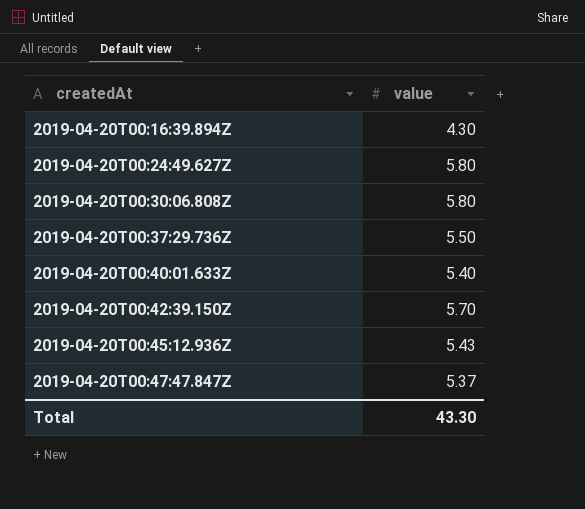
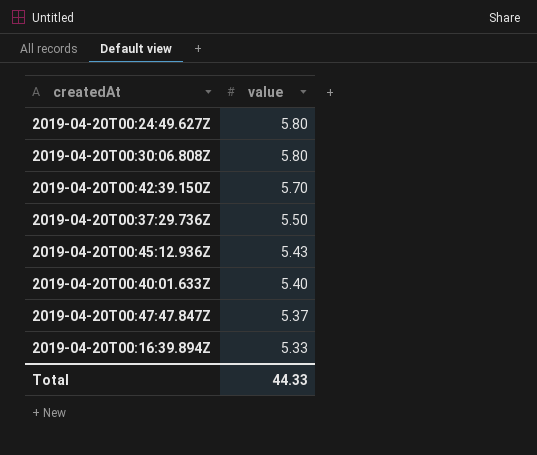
row order: createdAt ascending -> value descending
2019-04-20T00:16:39.894Z | value: 4.30 -> 5.33
Total | value: 43.30 -> 44.33

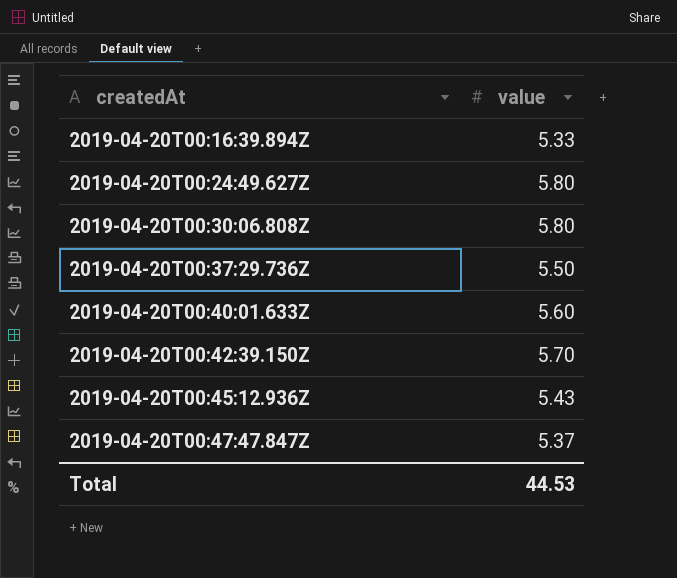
row order: value descending -> createdAt ascending
2019-04-20T00:40:01.633Z | value: 5.40 -> 5.60
Total | value: 44.33 -> 44.53

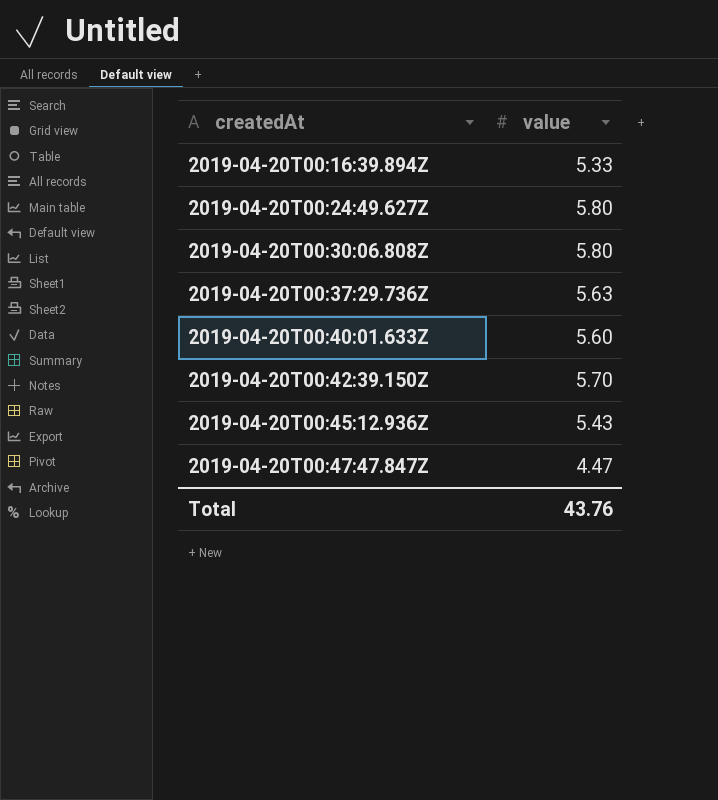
2019-04-20T00:37:29.736Z | value: 5.50 -> 5.63
2019-04-20T00:47:47.847Z | value: 5.37 -> 4.47
Total | value: 44.53 -> 43.76

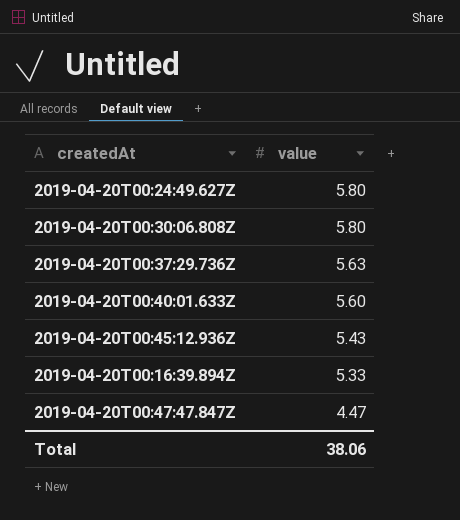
row order: createdAt ascending -> value descending
row 2019-04-20T00:42:39.150Z: 5.70 -> none
Total | value: 43.76 -> 38.06

